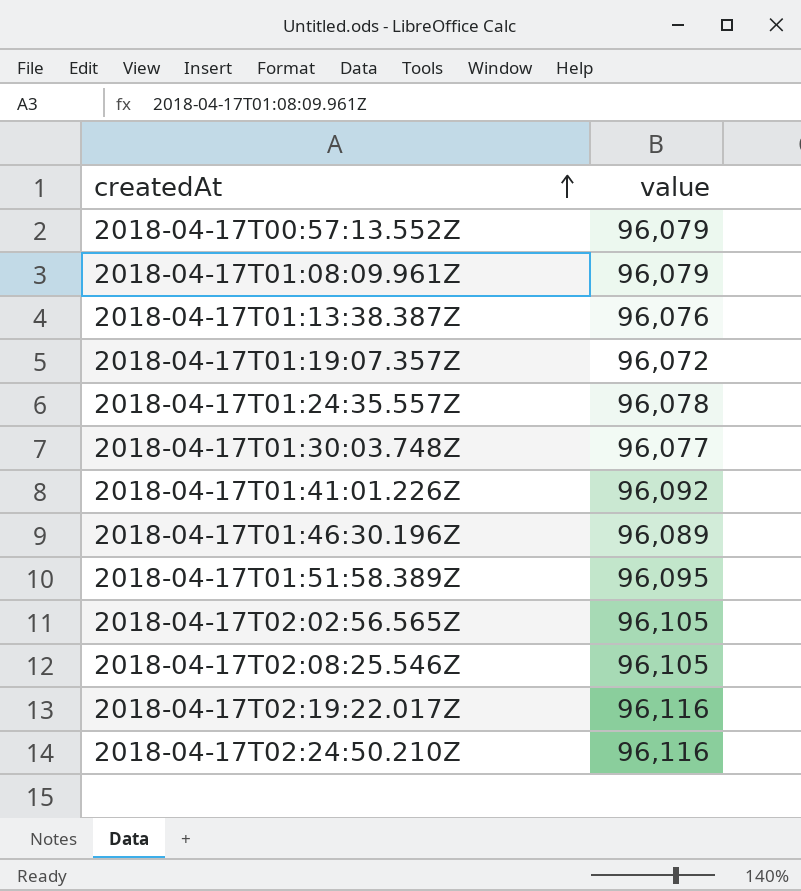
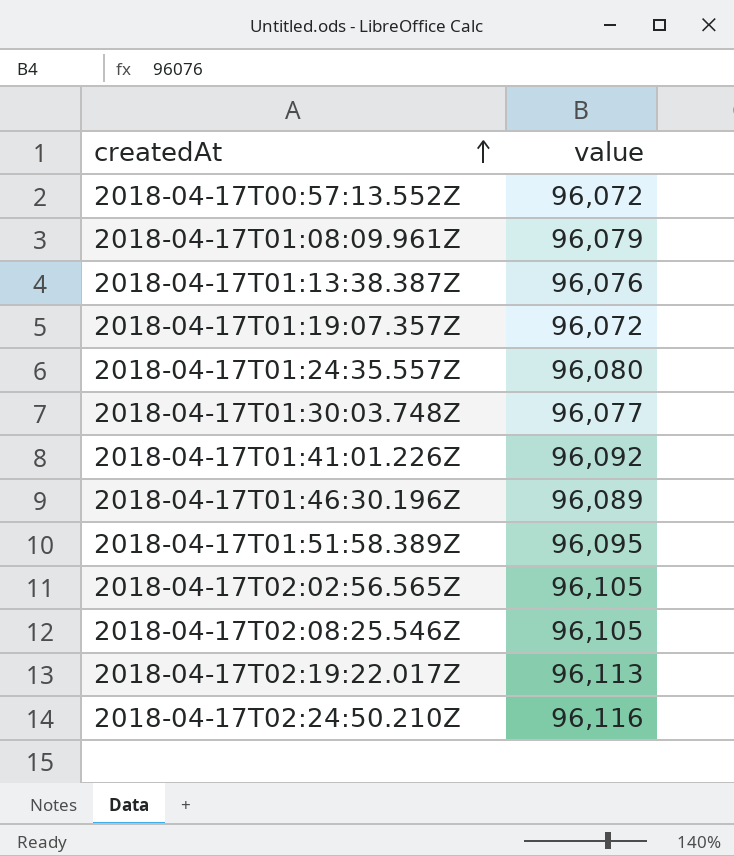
2018-04-17T00:57:13.552Z | value: 96,079 -> 96,072
2018-04-17T01:24:35.557Z | value: 96,078 -> 96,080
2018-04-17T02:19:22.017Z | value: 96,116 -> 96,113

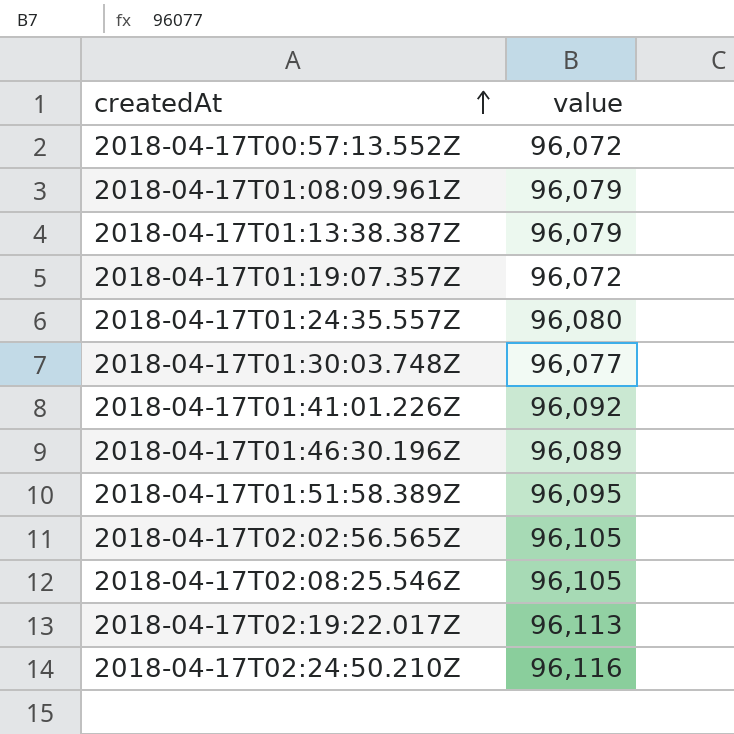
2018-04-17T01:13:38.387Z | value: 96,076 -> 96,079

